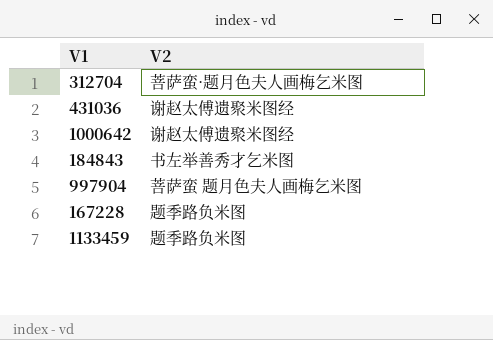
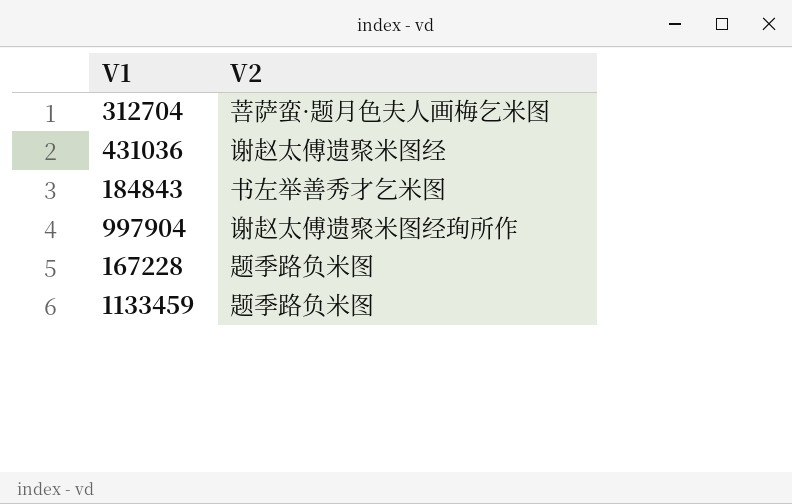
row 1000642: 谢赵太傅遗聚米图经 -> none
997904 | V2: 菩萨蛮 题月色夫人画梅乞米图 -> 谢赵太傅遗聚米图经珣所作

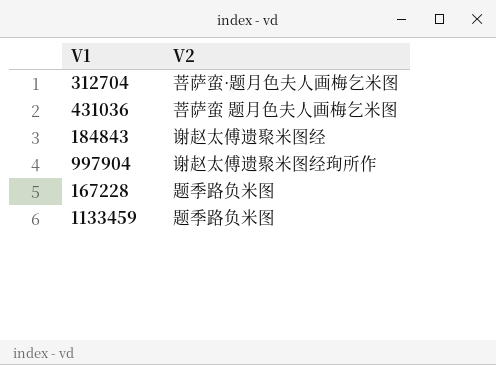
431036 | V2: 谢赵太傅遗聚米图经 -> 菩萨蛮 题月色夫人画梅乞米图
184843 | V2: 书左举善秀才乞米图 -> 谢赵太傅遗聚米图经

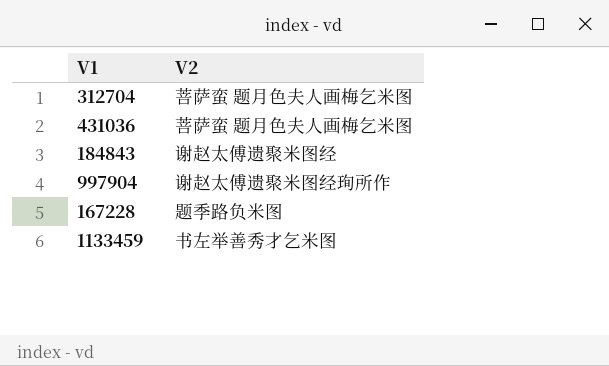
312704 | V2: 菩萨蛮·题月色夫人画梅乞米图 -> 菩萨蛮 题月色夫人画梅乞米图
1133459 | V2: 题季路负米图 -> 书左举善秀才乞米图

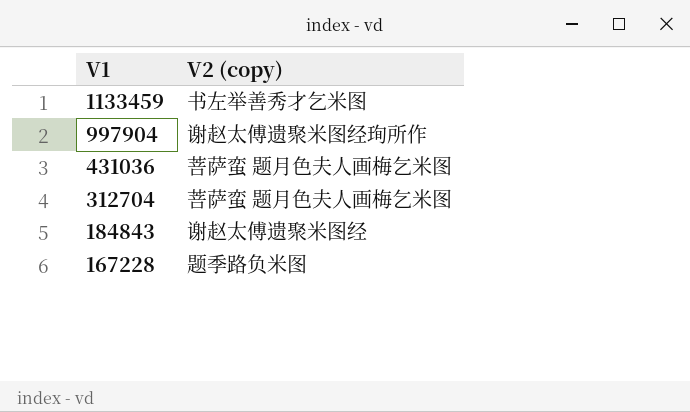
row order: none -> V1 descending
column name: V2 -> V2 (copy)

